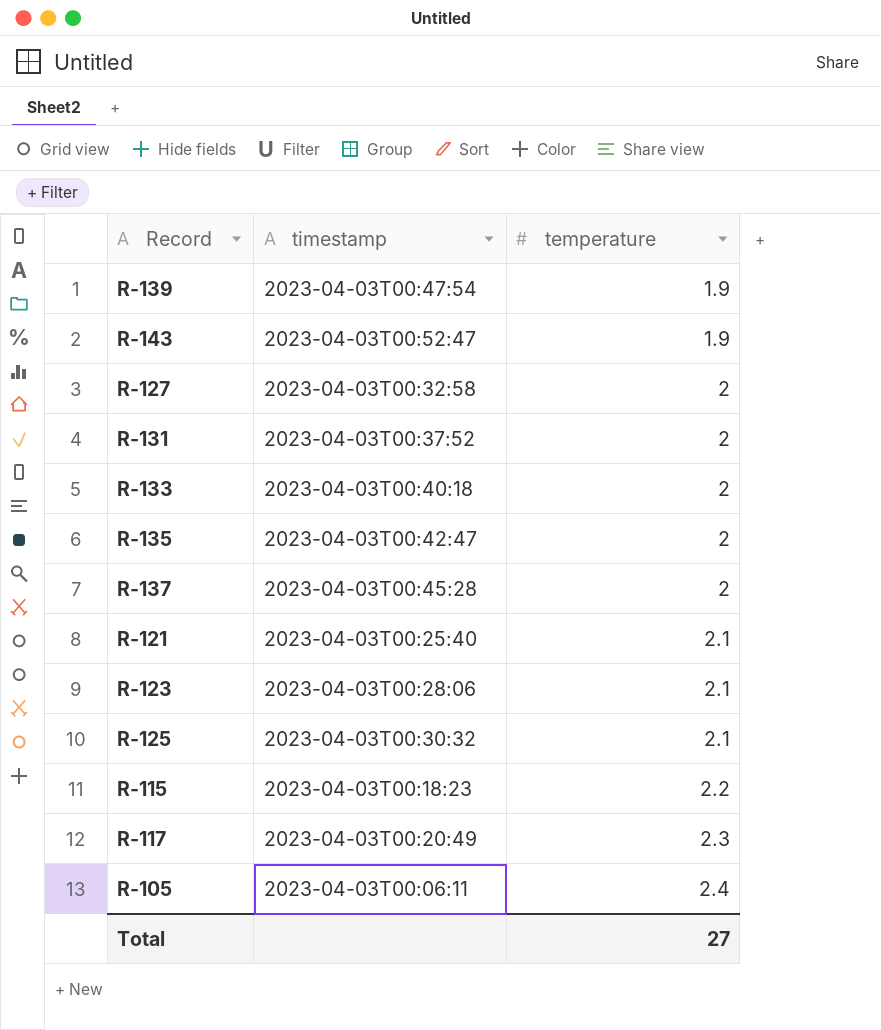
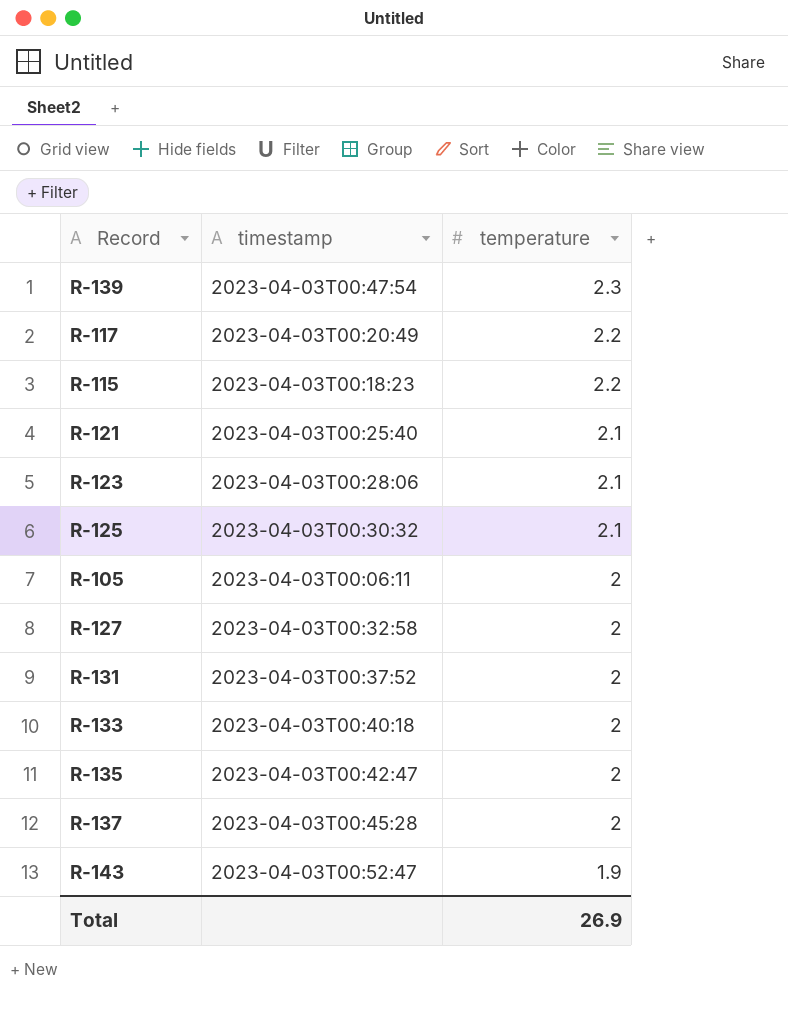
row order: temperature ascending -> temperature descending
R-139 | temperature: 1.9 -> 2.3
R-117 | temperature: 2.3 -> 2.2
R-105 | temperature: 2.4 -> 2
Total | temperature: 27 -> 26.9

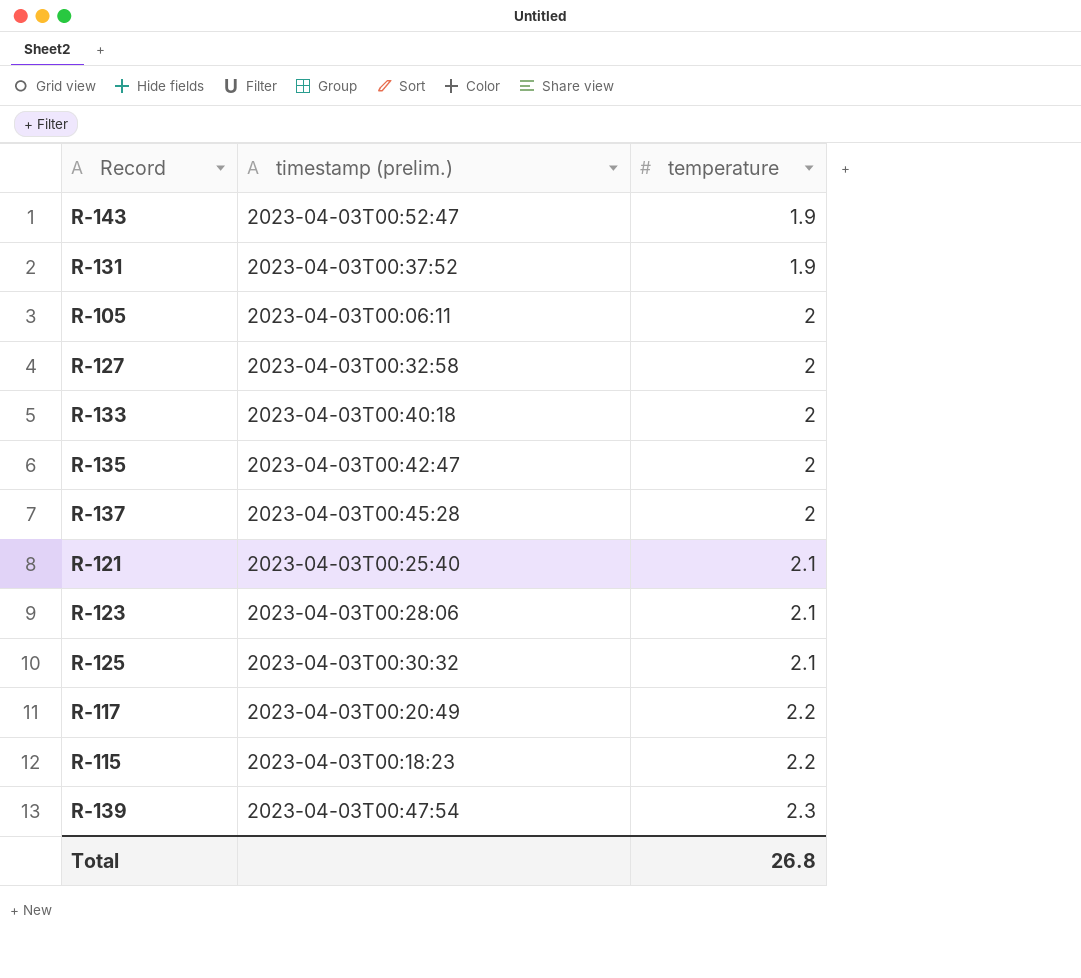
row order: temperature descending -> temperature ascending
column name: timestamp -> timestamp (prelim.)
R-131 | temperature: 2 -> 1.9
Total | temperature: 26.9 -> 26.8

